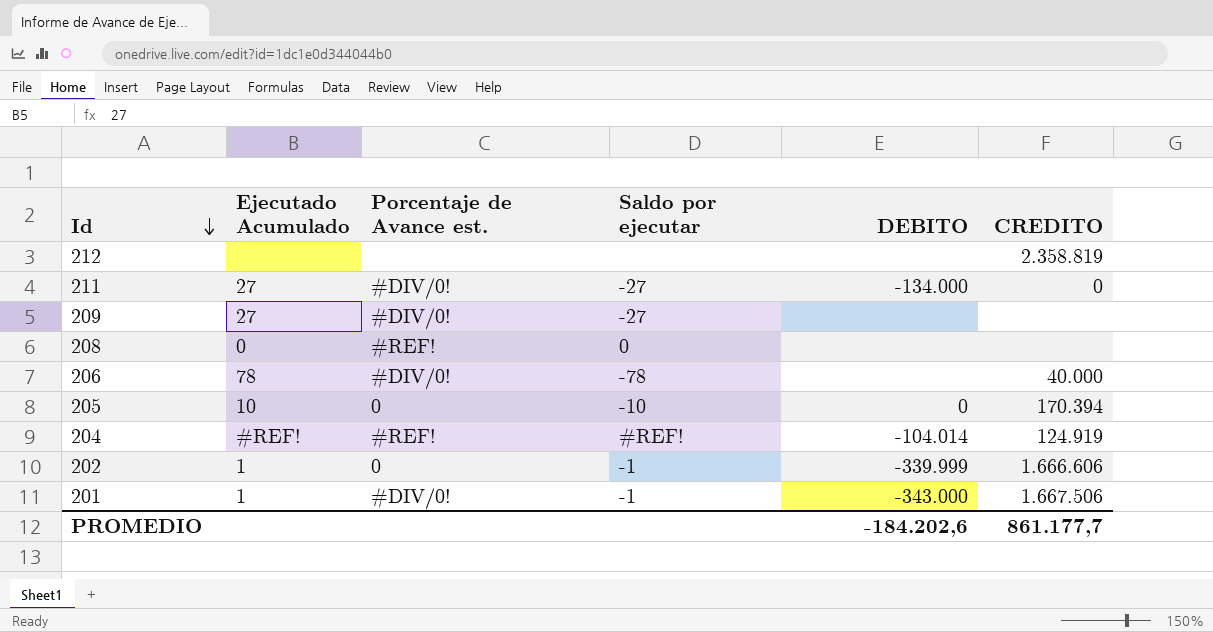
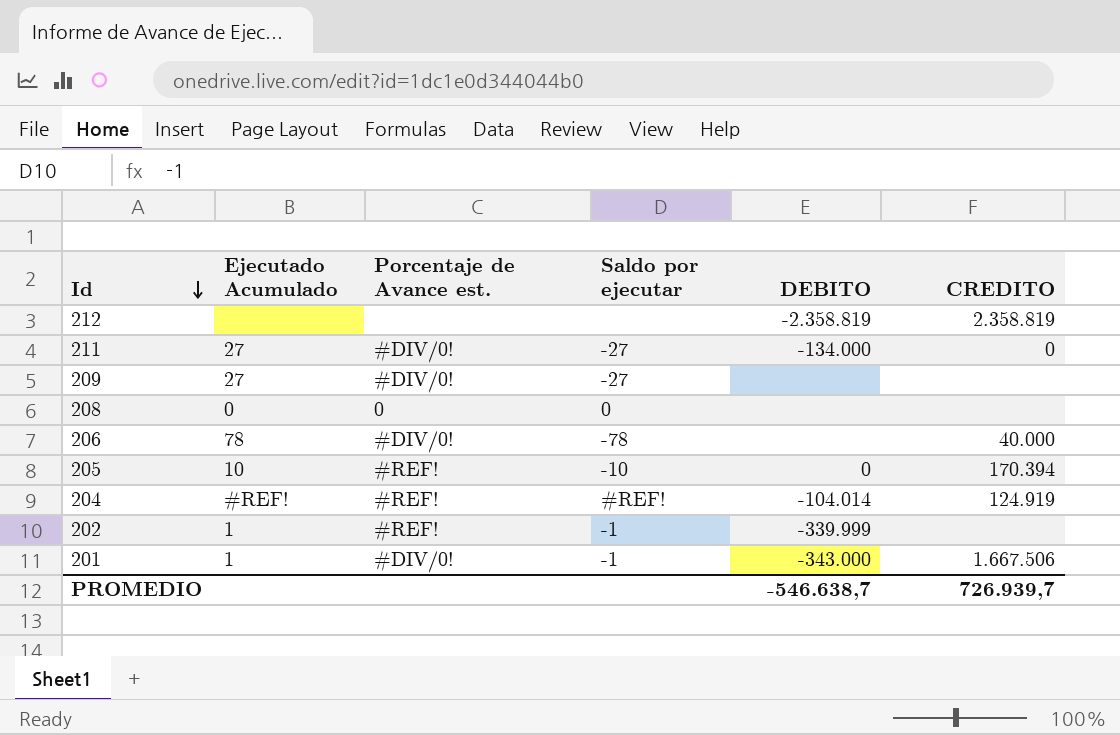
212 | DEBITO: none -> -2.358.819
208 | Porcentaje de Avance est.: #REF! -> 0
205 | Porcentaje de Avance est.: 0 -> #REF!
202 | Porcentaje de Avance est.: 0 -> #REF!
202 | CREDITO: 1.666.606 -> none
PROMEDIO | DEBITO: -184.202,6 -> -546.638,7
PROMEDIO | CREDITO: 861.177,7 -> 726.939,7

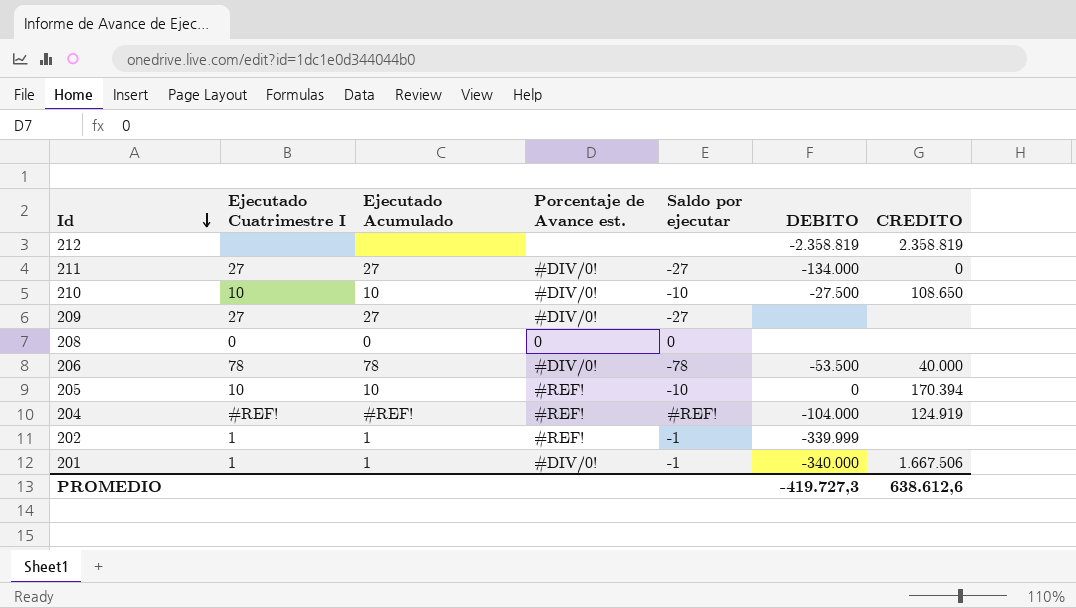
column Ejecutado Cuatrimestre I | position: none -> 2
row 210: none -> 10 | 10 | #DIV/0! | -10 | -27.500 | 108.650
206 | DEBITO: none -> -53.500
204 | DEBITO: -104.014 -> -104.000
201 | DEBITO: -343.000 -> -340.000
PROMEDIO | DEBITO: -546.638,7 -> -419.727,3
PROMEDIO | CREDITO: 726.939,7 -> 638.612,6

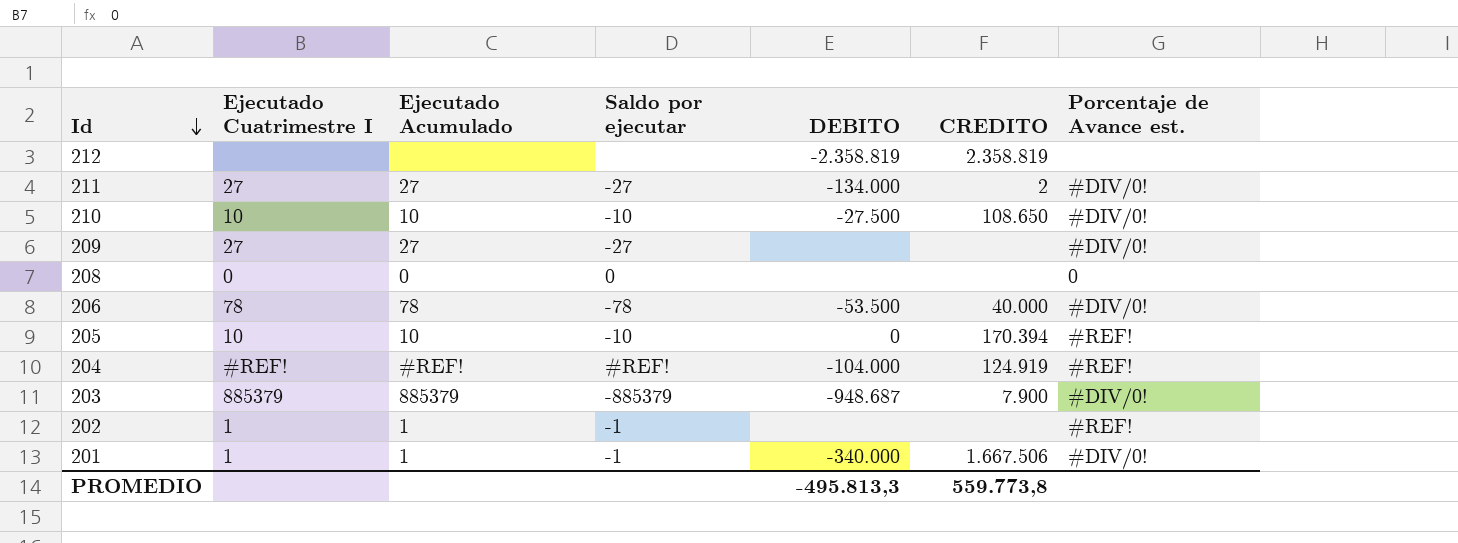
column Porcentaje de Avance est. | position: 4 -> 7
211 | CREDITO: 0 -> 2
row 203: none -> 885379 | 885379 | -885379 | -948.687 | 7.900 | #DIV/0!
202 | DEBITO: -339.999 -> none
PROMEDIO | DEBITO: -419.727,3 -> -495.813,3
PROMEDIO | CREDITO: 638.612,6 -> 559.773,8

